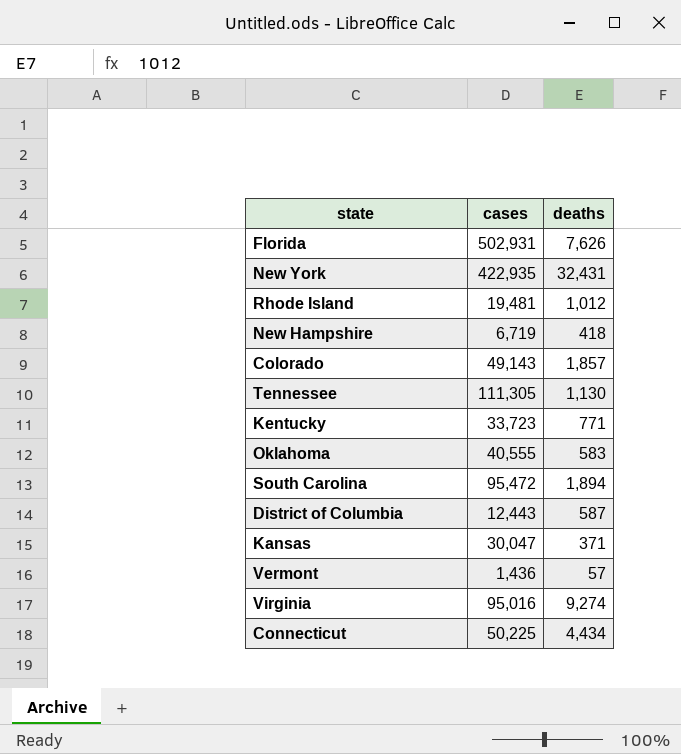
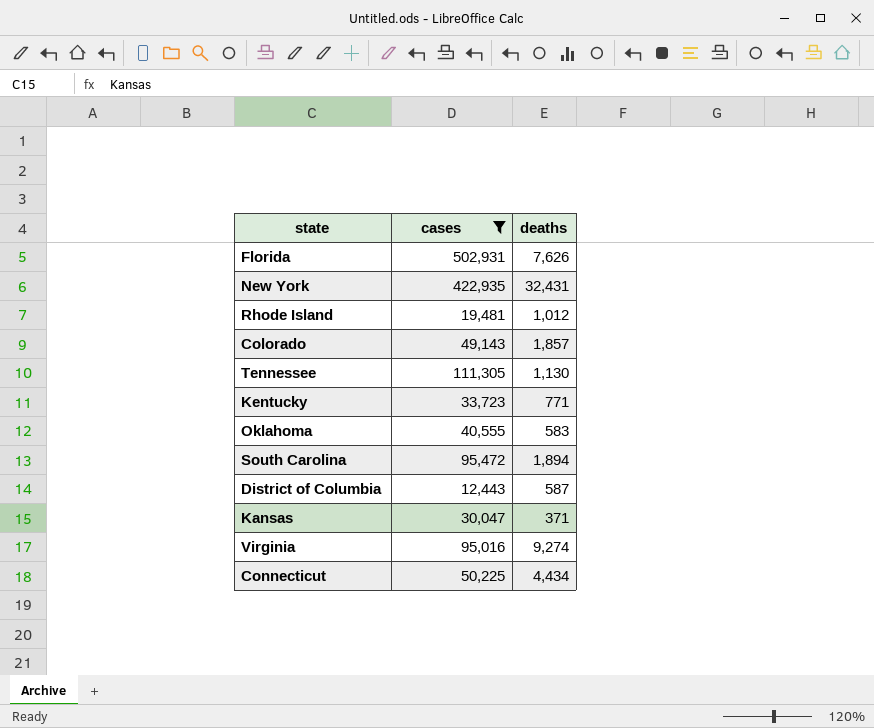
filter: none -> cases >= 12,443

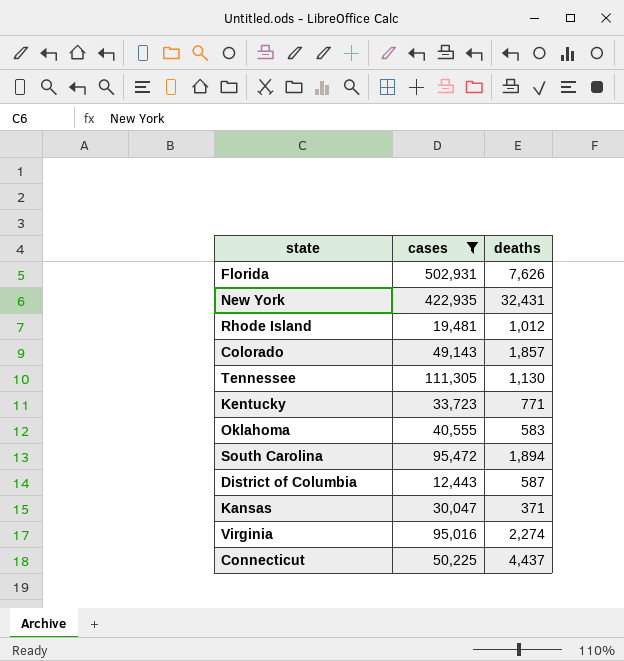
Virginia | deaths: 9,274 -> 2,274
Connecticut | deaths: 4,434 -> 4,437

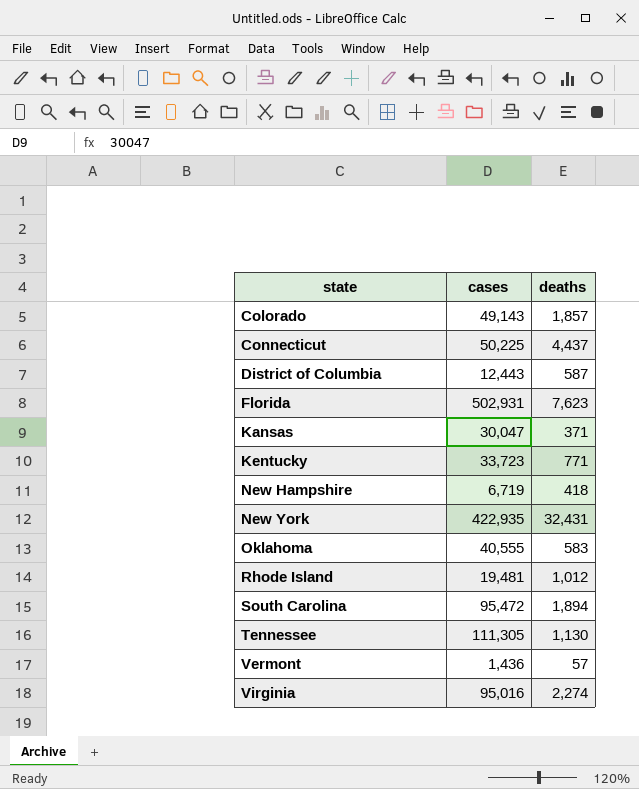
filter: cases >= 12,443 -> none
row order: none -> state ascending
Florida | deaths: 7,626 -> 7,623

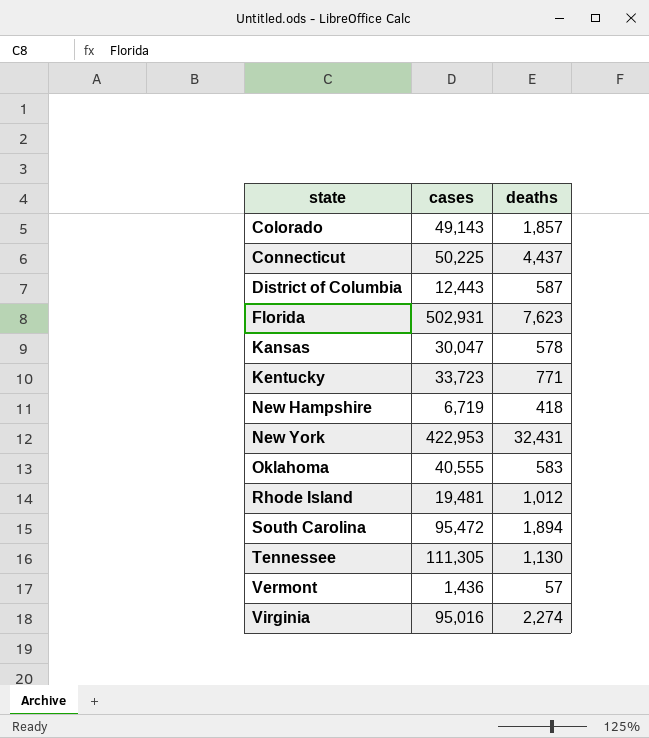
Kansas | deaths: 371 -> 578
New York | cases: 422,935 -> 422,953

